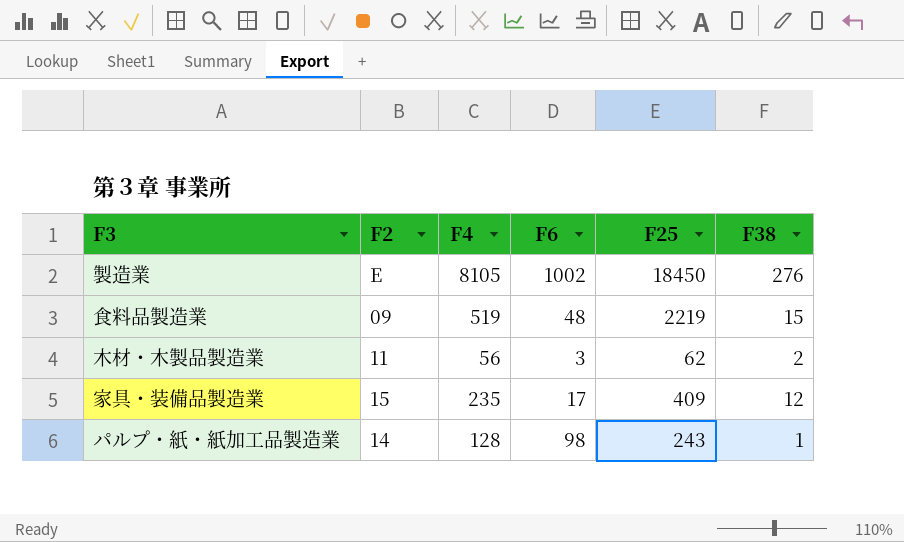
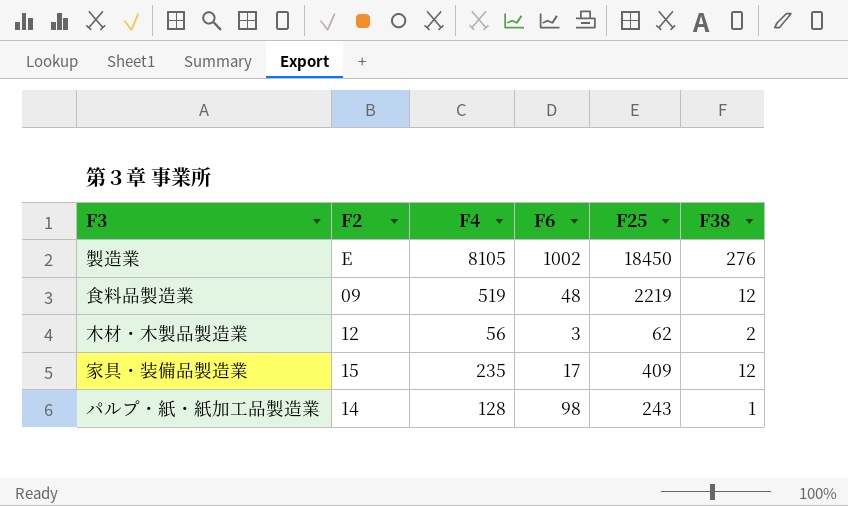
食料品製造業 | F38: 15 -> 12
木材・木製品製造業 | F2: 11 -> 12

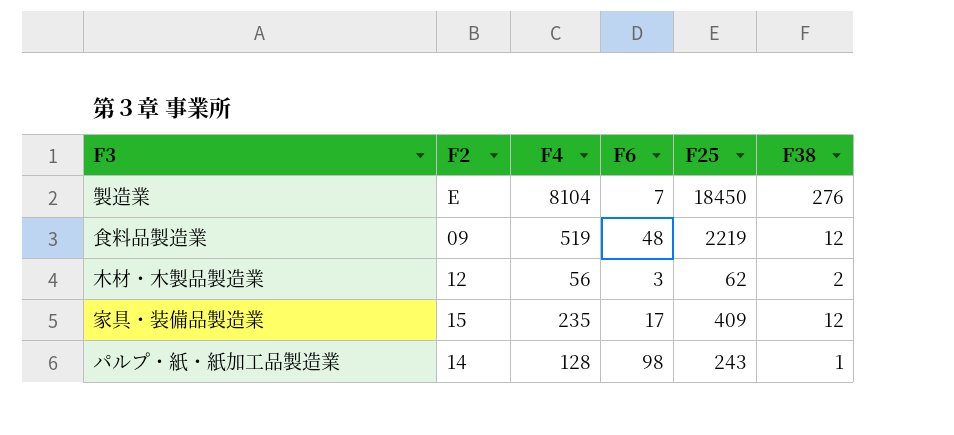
製造業 | F4: 8105 -> 8104
製造業 | F6: 1002 -> 7

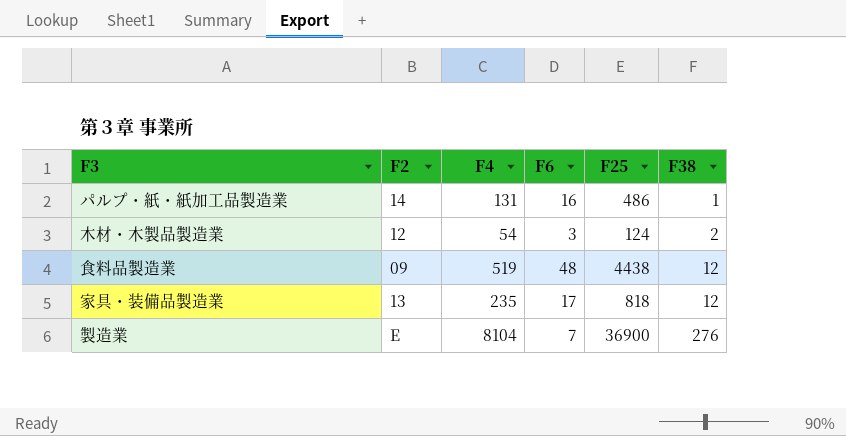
row order: none -> F38 ascending
パルプ・紙・紙加工品製造業 | F4: 128 -> 131
パルプ・紙・紙加工品製造業 | F6: 98 -> 16
パルプ・紙・紙加工品製造業 | F25: 243 -> 486
木材・木製品製造業 | F4: 56 -> 54
木材・木製品製造業 | F25: 62 -> 124
食料品製造業 | F25: 2219 -> 4438
家具・装備品製造業 | F2: 15 -> 13
家具・装備品製造業 | F25: 409 -> 818
製造業 | F25: 18450 -> 36900

